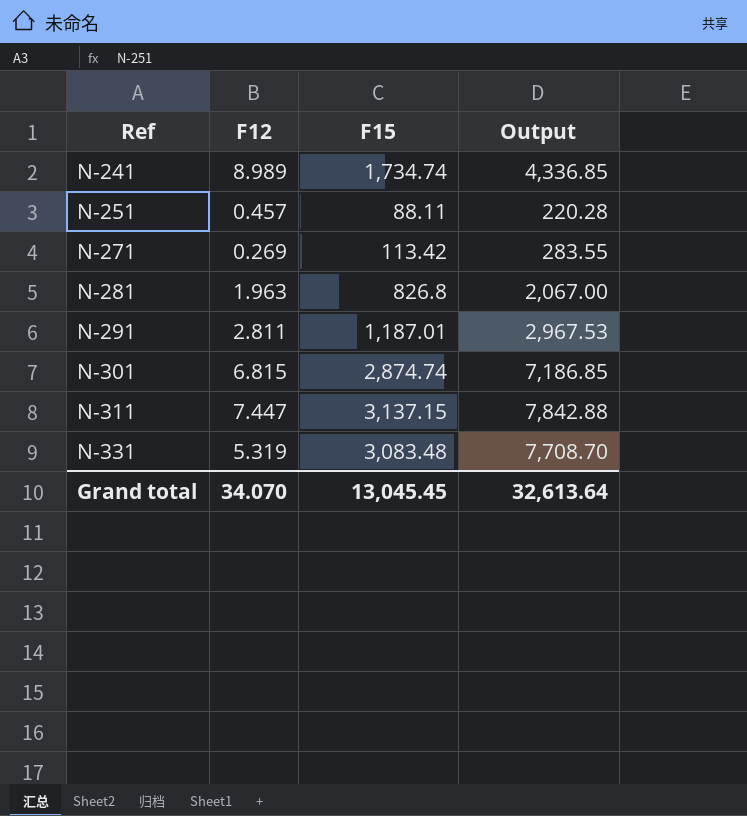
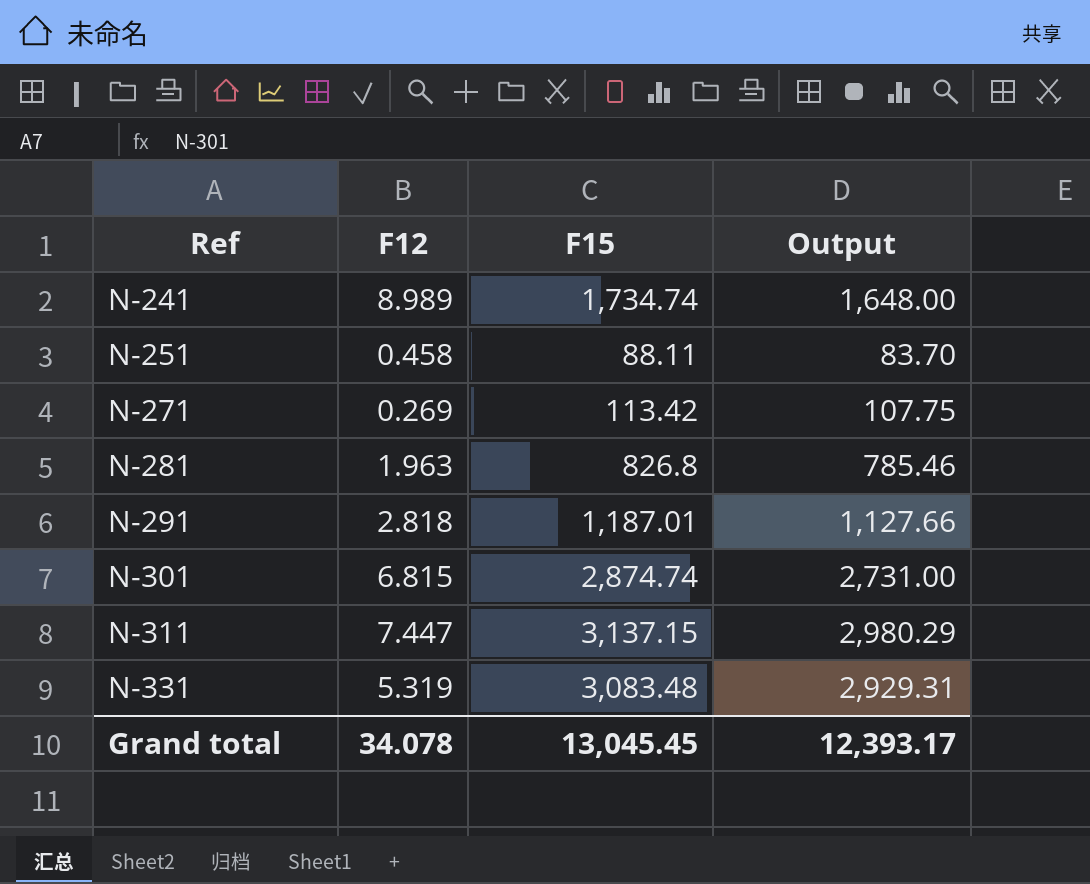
column Output | formula: [F15] * 2.5 -> [F15] * 0.95
N-251 | F12: 0.457 -> 0.458
N-291 | F12: 2.811 -> 2.818
Grand total | F12: 34.070 -> 34.078
Grand total | Output: 32,613.64 -> 12,393.17

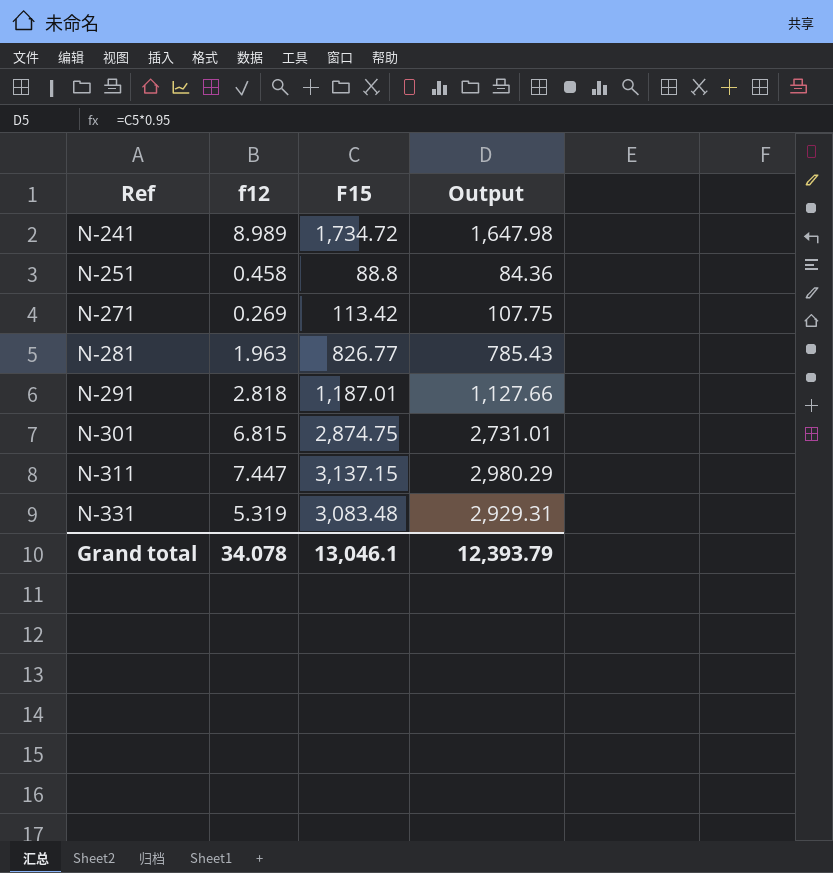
column name: F12 -> f12
N-241 | F15: 1,734.74 -> 1,734.72
N-241 | Output: 1,648.00 -> 1,647.98
N-251 | F15: 88.11 -> 88.8
N-251 | Output: 83.70 -> 84.36
N-281 | F15: 826.8 -> 826.77
N-281 | Output: 785.46 -> 785.43
N-301 | F15: 2,874.74 -> 2,874.75
N-301 | Output: 2,731.00 -> 2,731.01
Grand total | F15: 13,045.45 -> 13,046.1
Grand total | Output: 12,393.17 -> 12,393.79

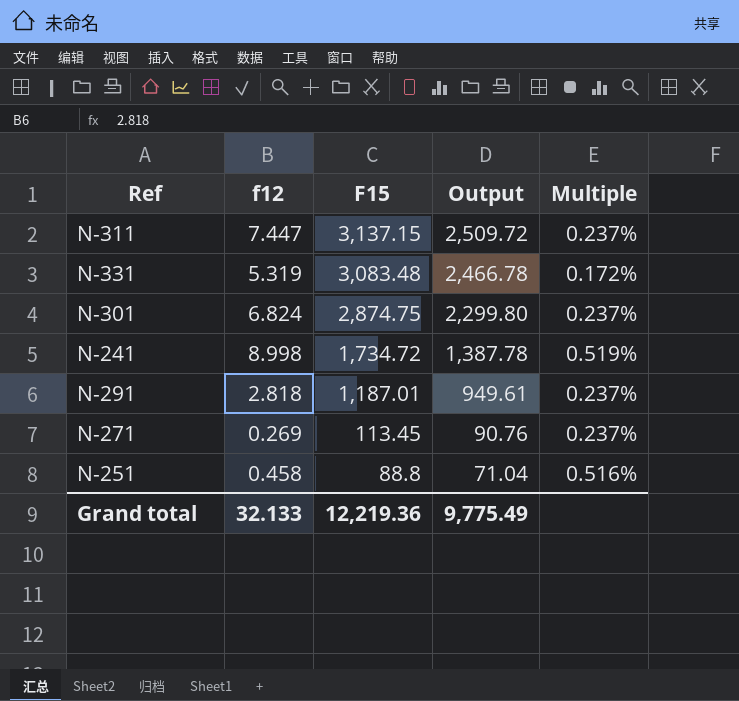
row order: Ref ascending -> F15 descending
column Output | formula: [F15] * 0.95 -> [F15] * 0.8
column Multiple | formula: none -> [f12] / [F15]
row N-281: 1.963 | 826.77 | 785.43 -> none
N-301 | f12: 6.815 -> 6.824
N-241 | f12: 8.989 -> 8.998
N-271 | F15: 113.42 -> 113.45
Grand total | f12: 34.078 -> 32.133
Grand total | F15: 13,046.1 -> 12,219.36
Grand total | Output: 12,393.79 -> 9,775.49

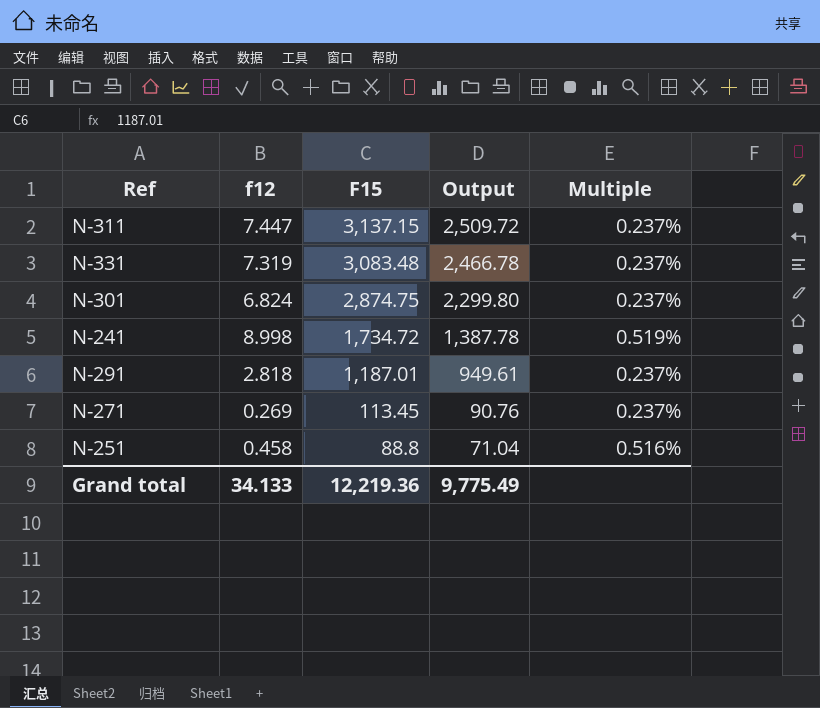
N-331 | f12: 5.319 -> 7.319
N-331 | Multiple: 0.172% -> 0.237%
Grand total | f12: 32.133 -> 34.133

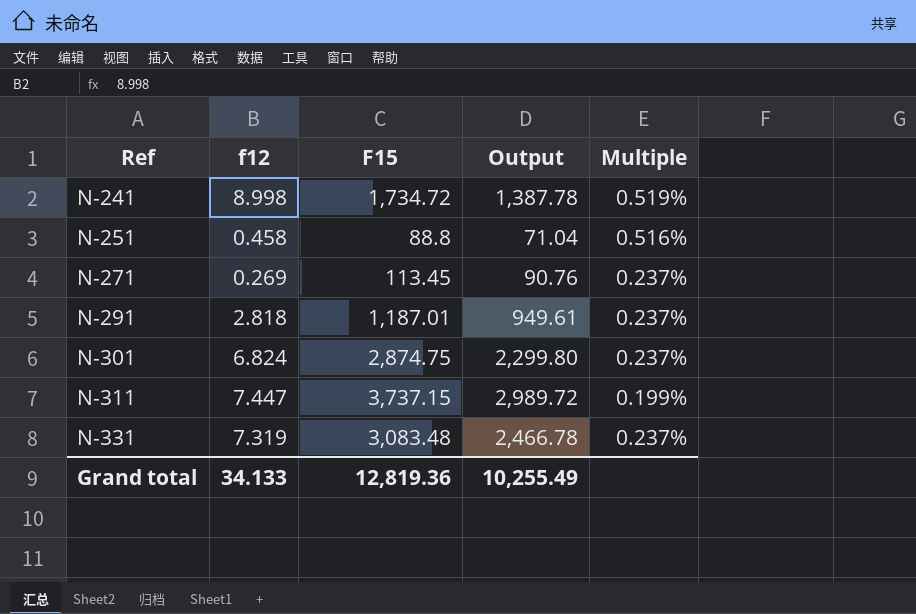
row order: F15 descending -> Ref ascending
N-311 | F15: 3,137.15 -> 3,737.15
N-311 | Output: 2,509.72 -> 2,989.72
N-311 | Multiple: 0.237% -> 0.199%
Grand total | F15: 12,219.36 -> 12,819.36
Grand total | Output: 9,775.49 -> 10,255.49

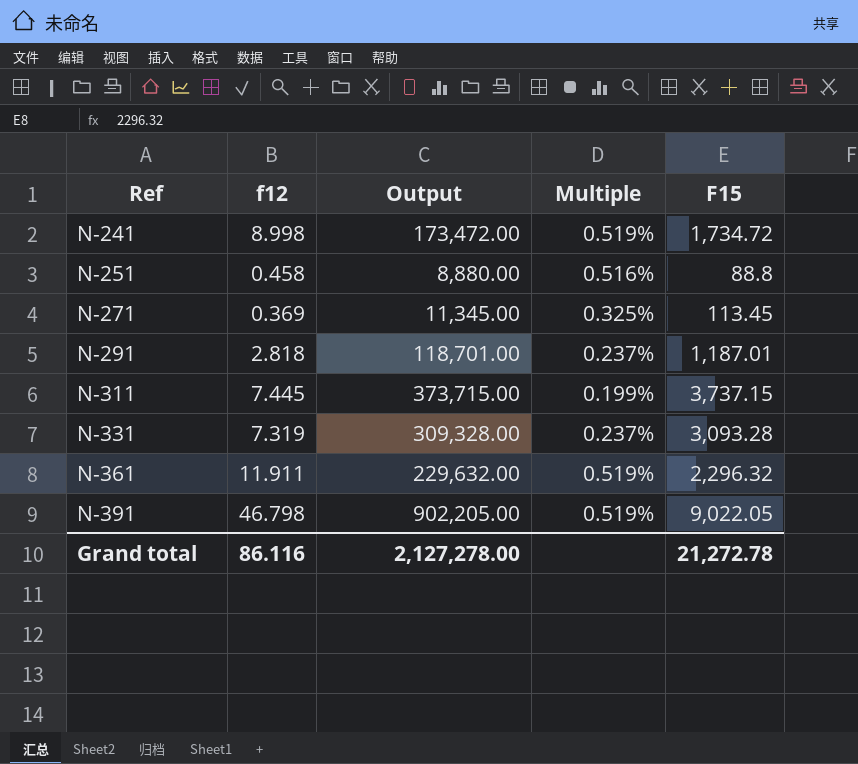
column Output | formula: [F15] * 0.8 -> [F15] * 100
column F15 | position: 3 -> 5
row N-301: 6.824 | 2,874.75 | 2,299.80 | 0.237% -> none
N-271 | f12: 0.269 -> 0.369
N-271 | Multiple: 0.237% -> 0.325%
N-311 | f12: 7.447 -> 7.445
N-331 | F15: 3,083.48 -> 3,093.28
row N-361: none -> 11.911 | 229,632.00 | 0.519% | 2,296.32
row N-391: none -> 46.798 | 902,205.00 | 0.519% | 9,022.05
Grand total | f12: 34.133 -> 86.116
Grand total | Output: 10,255.49 -> 2,127,278.00
Grand total | F15: 12,819.36 -> 21,272.78

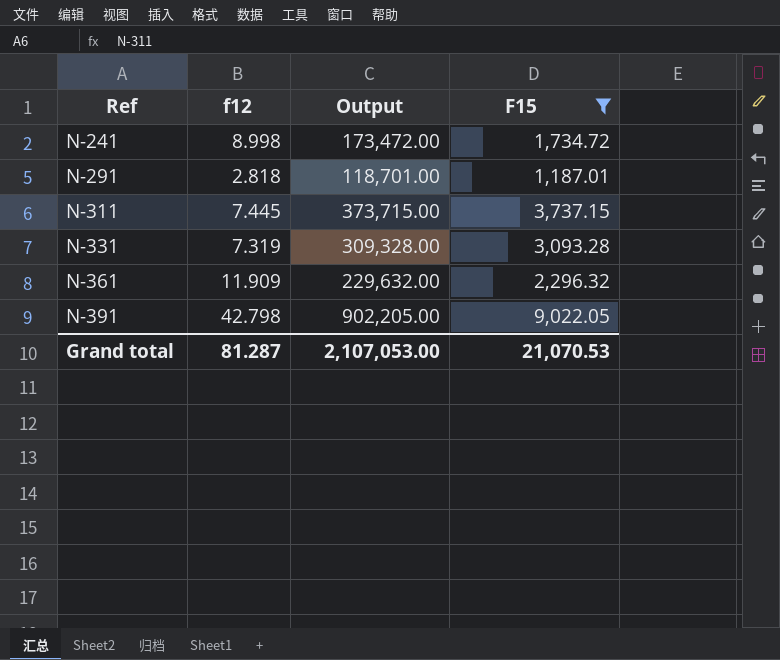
filter: none -> F15 >= 1,187.01
column Multiple | formula: [f12] / [F15] -> none
N-361 | f12: 11.911 -> 11.909
N-391 | f12: 46.798 -> 42.798
Grand total | f12: 86.116 -> 81.287
Grand total | Output: 2,127,278.00 -> 2,107,053.00
Grand total | F15: 21,272.78 -> 21,070.53

